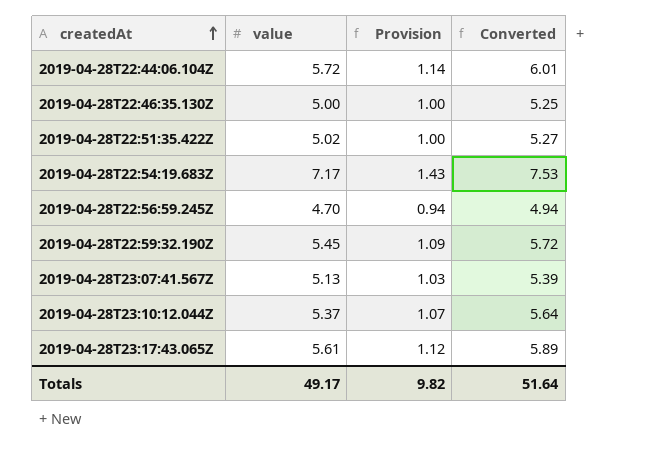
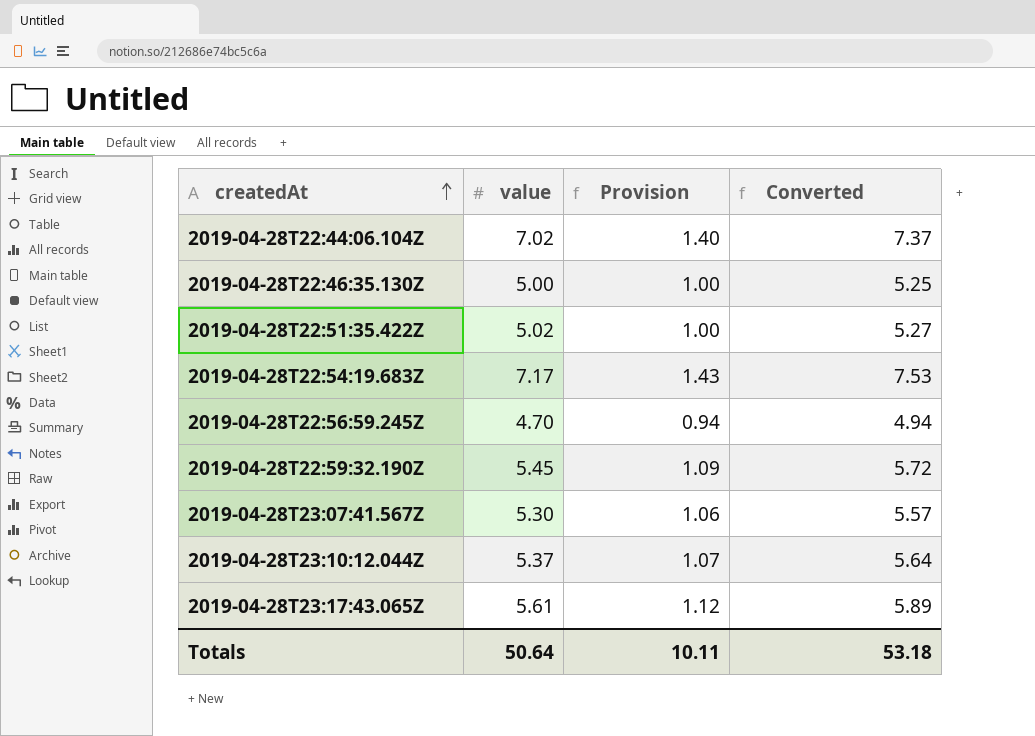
2019-04-28T22:44:06.104Z | value: 5.72 -> 7.02
2019-04-28T22:44:06.104Z | Provision: 1.14 -> 1.40
2019-04-28T22:44:06.104Z | Converted: 6.01 -> 7.37
2019-04-28T23:07:41.567Z | value: 5.13 -> 5.30
2019-04-28T23:07:41.567Z | Provision: 1.03 -> 1.06
2019-04-28T23:07:41.567Z | Converted: 5.39 -> 5.57
Totals | value: 49.17 -> 50.64
Totals | Provision: 9.82 -> 10.11
Totals | Converted: 51.64 -> 53.18

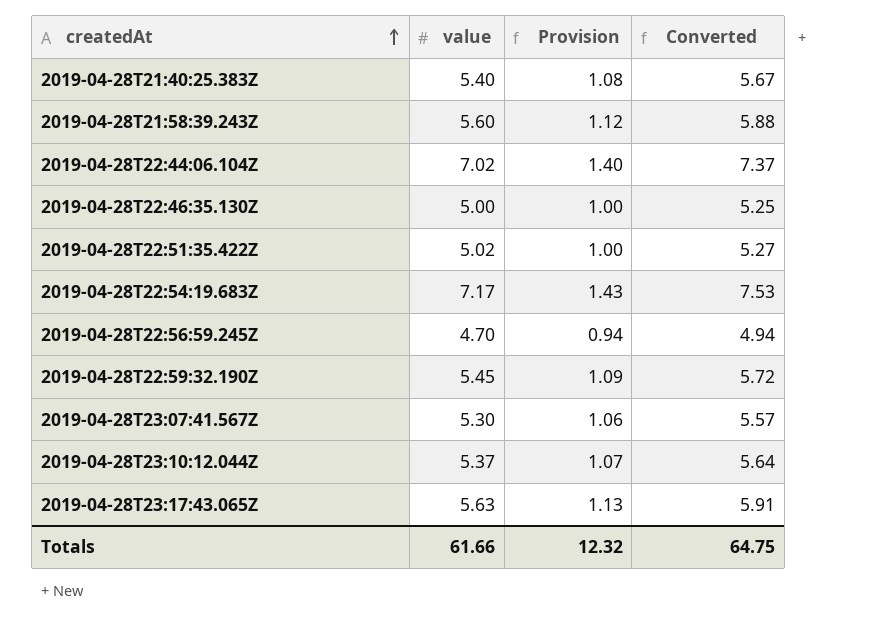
row 2019-04-28T21:40:25.383Z: none -> 5.40 | 1.08 | 5.67
row 2019-04-28T21:58:39.243Z: none -> 5.60 | 1.12 | 5.88
2019-04-28T23:17:43.065Z | value: 5.61 -> 5.63
2019-04-28T23:17:43.065Z | Provision: 1.12 -> 1.13
2019-04-28T23:17:43.065Z | Converted: 5.89 -> 5.91
Totals | value: 50.64 -> 61.66
Totals | Provision: 10.11 -> 12.32
Totals | Converted: 53.18 -> 64.75

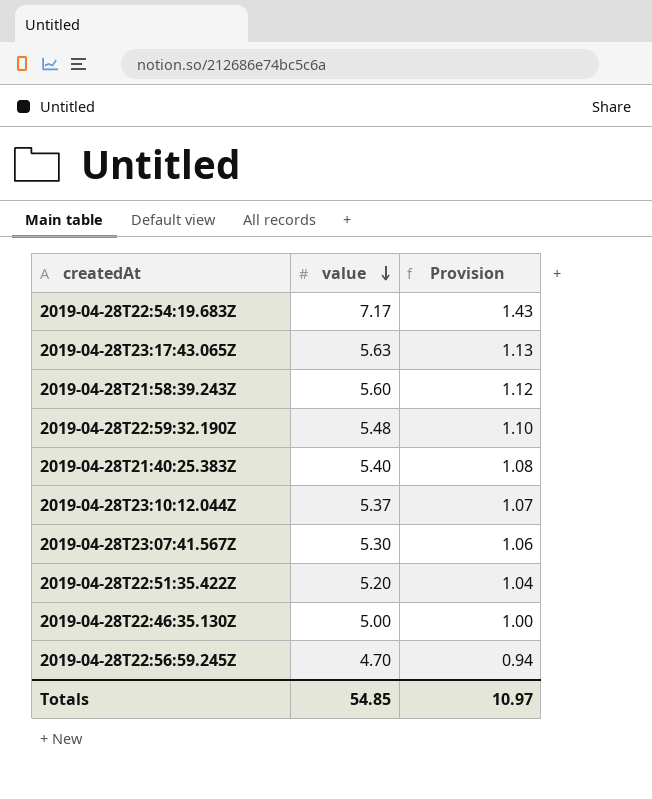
row order: createdAt ascending -> value descending
column Converted | formula: [value] * 1.05 -> none
row 2019-04-28T22:44:06.104Z: 7.02 | 1.40 | 7.37 -> none
2019-04-28T22:59:32.190Z | value: 5.45 -> 5.48
2019-04-28T22:59:32.190Z | Provision: 1.09 -> 1.10
2019-04-28T22:51:35.422Z | value: 5.02 -> 5.20
2019-04-28T22:51:35.422Z | Provision: 1.00 -> 1.04
Totals | value: 61.66 -> 54.85
Totals | Provision: 12.32 -> 10.97

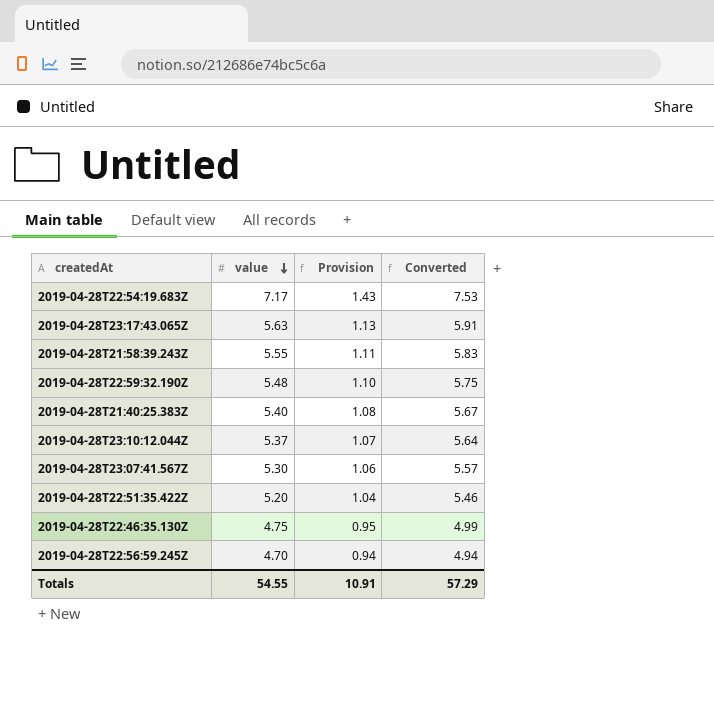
column Converted | formula: none -> [value] * 1.05
2019-04-28T21:58:39.243Z | value: 5.60 -> 5.55
2019-04-28T21:58:39.243Z | Provision: 1.12 -> 1.11
2019-04-28T22:46:35.130Z | value: 5.00 -> 4.75
2019-04-28T22:46:35.130Z | Provision: 1.00 -> 0.95
Totals | value: 54.85 -> 54.55
Totals | Provision: 10.97 -> 10.91

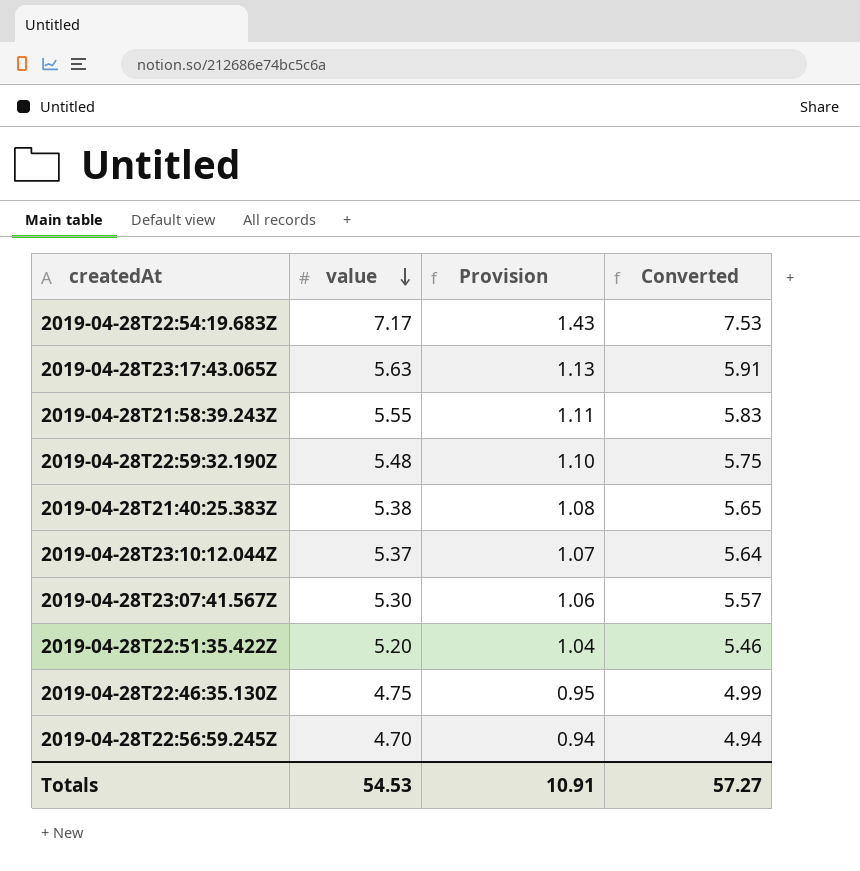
2019-04-28T21:40:25.383Z | value: 5.40 -> 5.38
2019-04-28T21:40:25.383Z | Converted: 5.67 -> 5.65
Totals | value: 54.55 -> 54.53
Totals | Converted: 57.29 -> 57.27

